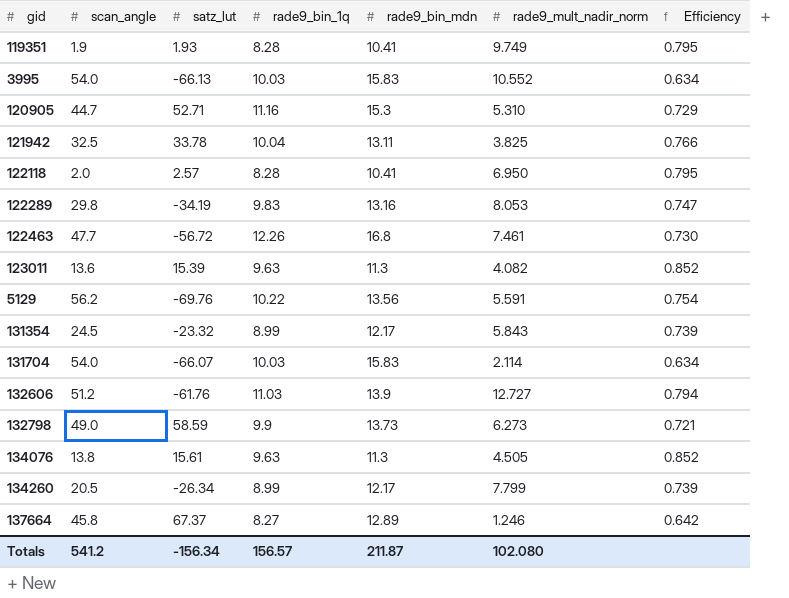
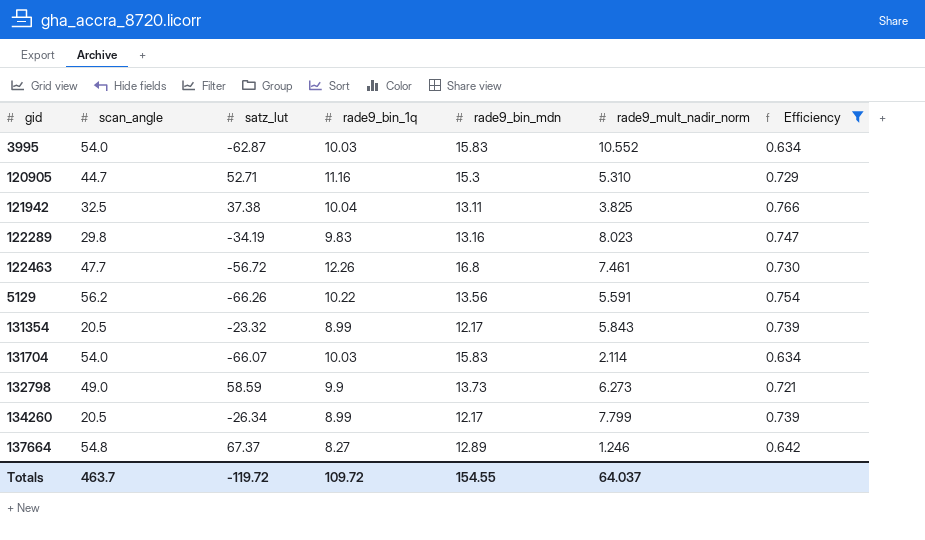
filter: none -> Efficiency <= 0.766
3995 | satz_lut: -66.13 -> -62.87
121942 | satz_lut: 33.78 -> 37.38
122289 | rade9_mult_nadir_norm: 8.053 -> 8.023
5129 | satz_lut: -69.76 -> -66.26
131354 | scan_angle: 24.5 -> 20.5
137664 | scan_angle: 45.8 -> 54.8
Totals | scan_angle: 541.2 -> 463.7
Totals | satz_lut: -156.34 -> -119.72
Totals | rade9_bin_1q: 156.57 -> 109.72
Totals | rade9_bin_mdn: 211.87 -> 154.55
Totals | rade9_mult_nadir_norm: 102.080 -> 64.037

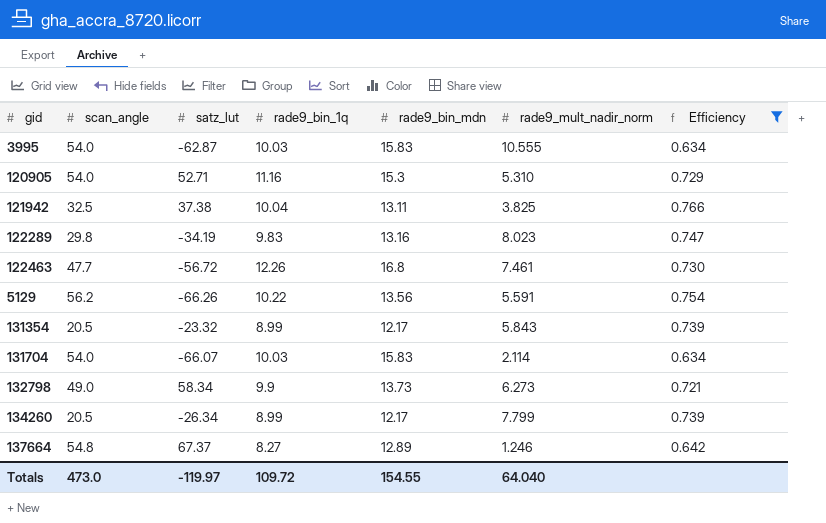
3995 | rade9_mult_nadir_norm: 10.552 -> 10.555
120905 | scan_angle: 44.7 -> 54.0
132798 | satz_lut: 58.59 -> 58.34
Totals | scan_angle: 463.7 -> 473.0
Totals | satz_lut: -119.72 -> -119.97
Totals | rade9_mult_nadir_norm: 64.037 -> 64.040

